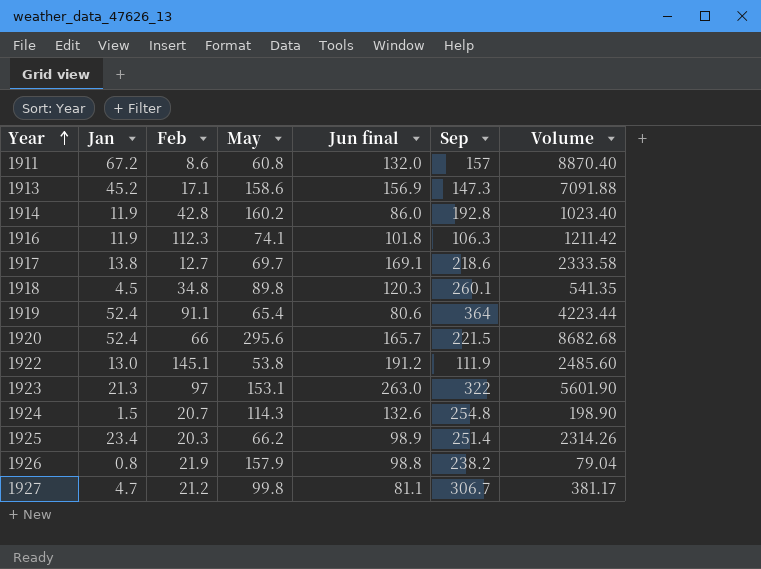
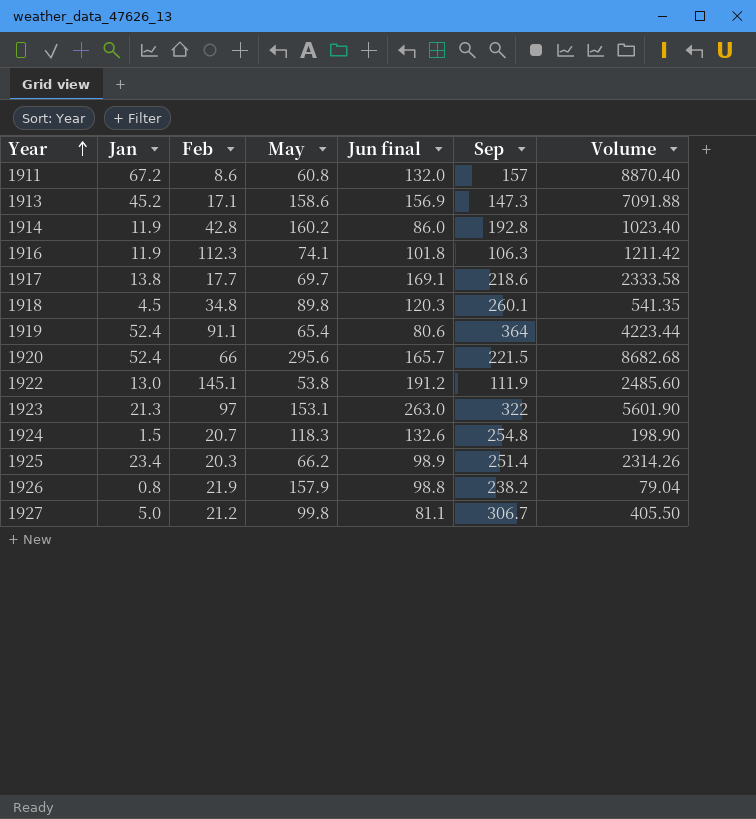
1917 | Feb: 12.7 -> 17.7
1924 | May: 114.3 -> 118.3
1927 | Jan: 4.7 -> 5.0
1927 | Volume: 381.17 -> 405.50

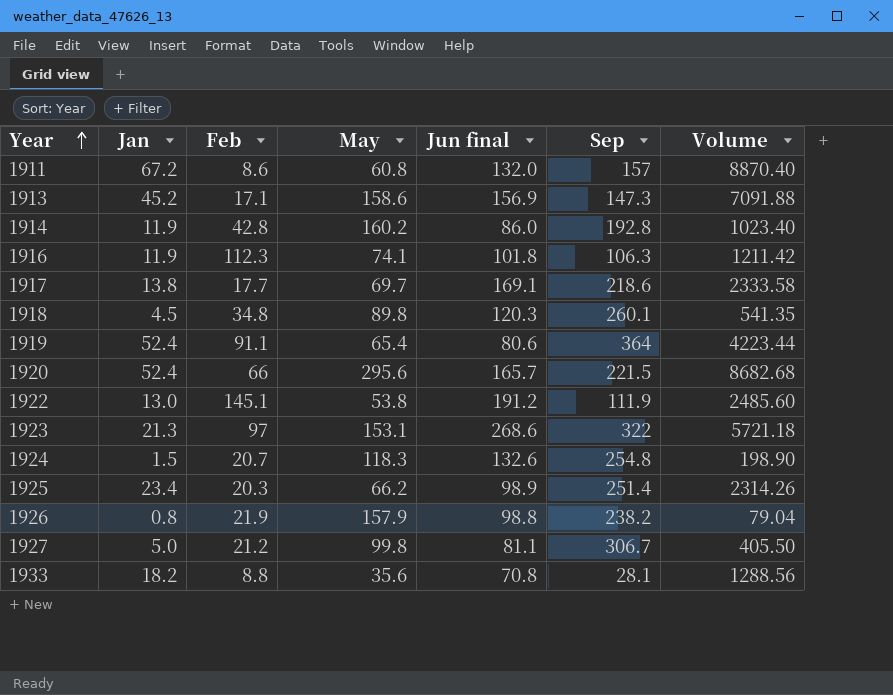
1923 | Jun final: 263.0 -> 268.6
1923 | Volume: 5601.90 -> 5721.18
row 1933: none -> 18.2 | 8.8 | 35.6 | 70.8 | 28.1 | 1288.56

